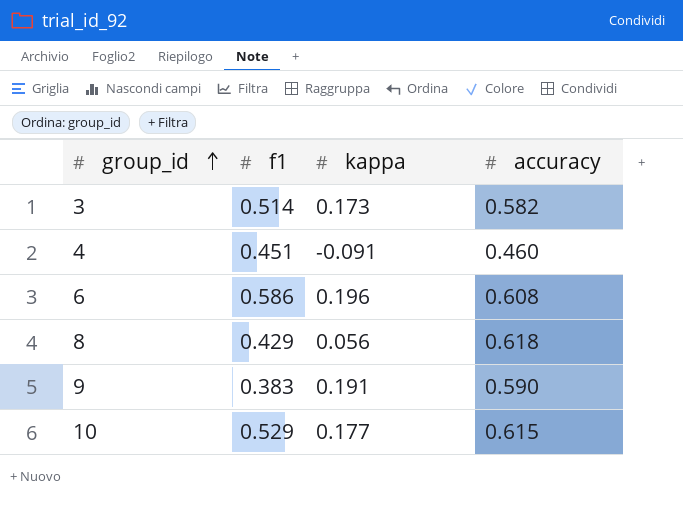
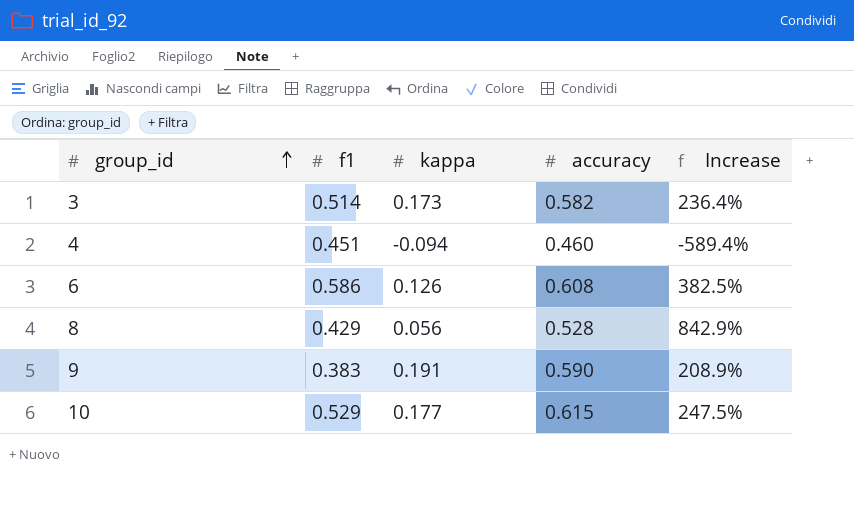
column Increase | formula: none -> ([accuracy] - [kappa]) / [kappa]
4 | kappa: -0.091 -> -0.094
6 | kappa: 0.196 -> 0.126
8 | accuracy: 0.618 -> 0.528

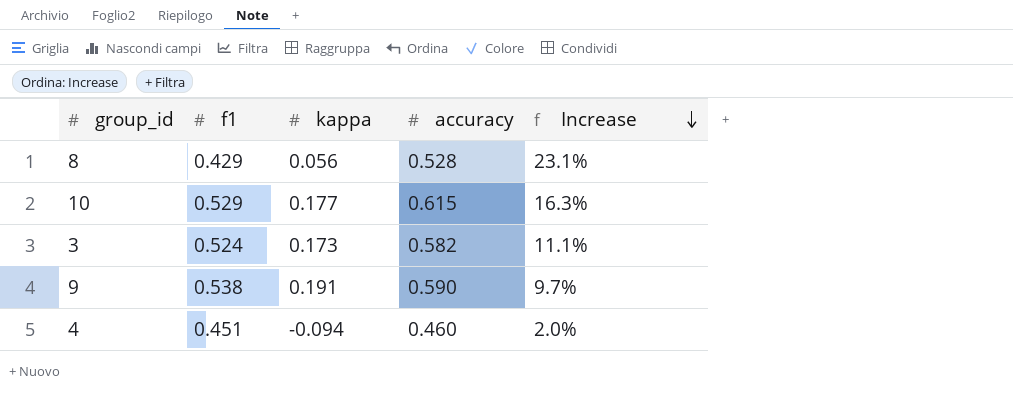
row order: group_id ascending -> Increase descending
column Increase | formula: ([accuracy] - [kappa]) / [kappa] -> ([accuracy] - [f1]) / [f1]
row 6: 0.586 | 0.126 | 0.608 | 382.5% -> none
3 | f1: 0.514 -> 0.524
9 | f1: 0.383 -> 0.538

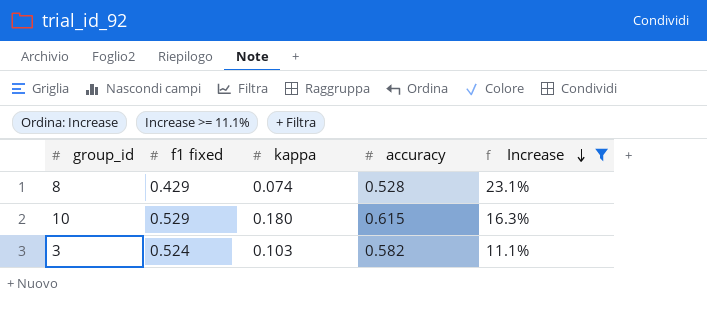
filter: none -> Increase >= 11.1%
column name: f1 -> f1 fixed
8 | kappa: 0.056 -> 0.074
10 | kappa: 0.177 -> 0.180
3 | kappa: 0.173 -> 0.103

